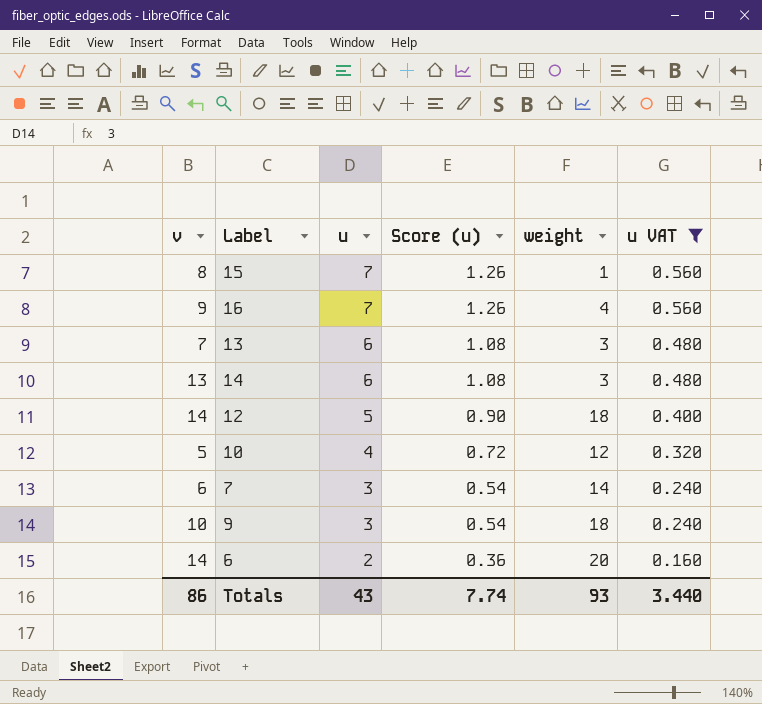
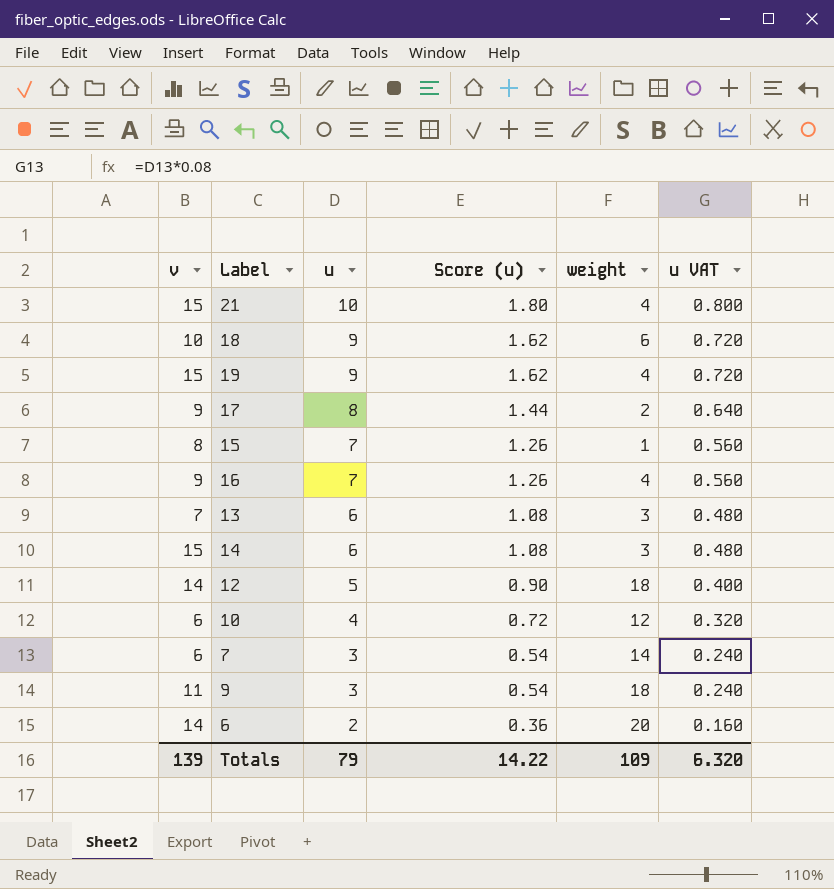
filter: u VAT <= 0.560 -> none
14 | v: 13 -> 15
10 | v: 5 -> 6
9 | v: 10 -> 11
Totals | v: 86 -> 139
Totals | u: 43 -> 79
Totals | Score (u): 7.74 -> 14.22
Totals | weight: 93 -> 109
Totals | u VAT: 3.440 -> 6.320

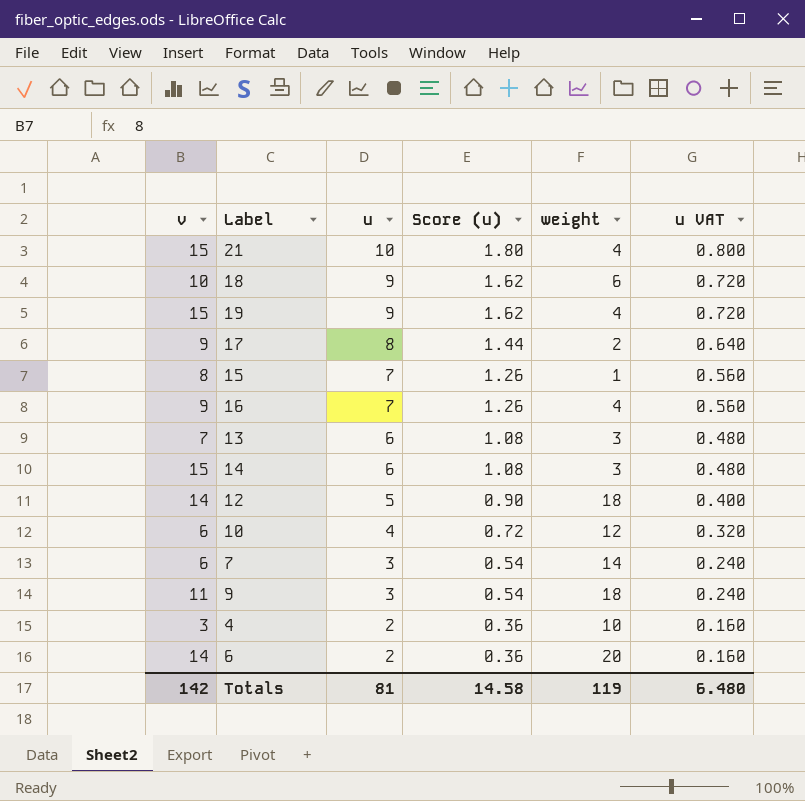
row 4: none -> 3 | 2 | 0.36 | 10 | 0.160
Totals | v: 139 -> 142
Totals | u: 79 -> 81
Totals | Score (u): 14.22 -> 14.58
Totals | weight: 109 -> 119
Totals | u VAT: 6.320 -> 6.480

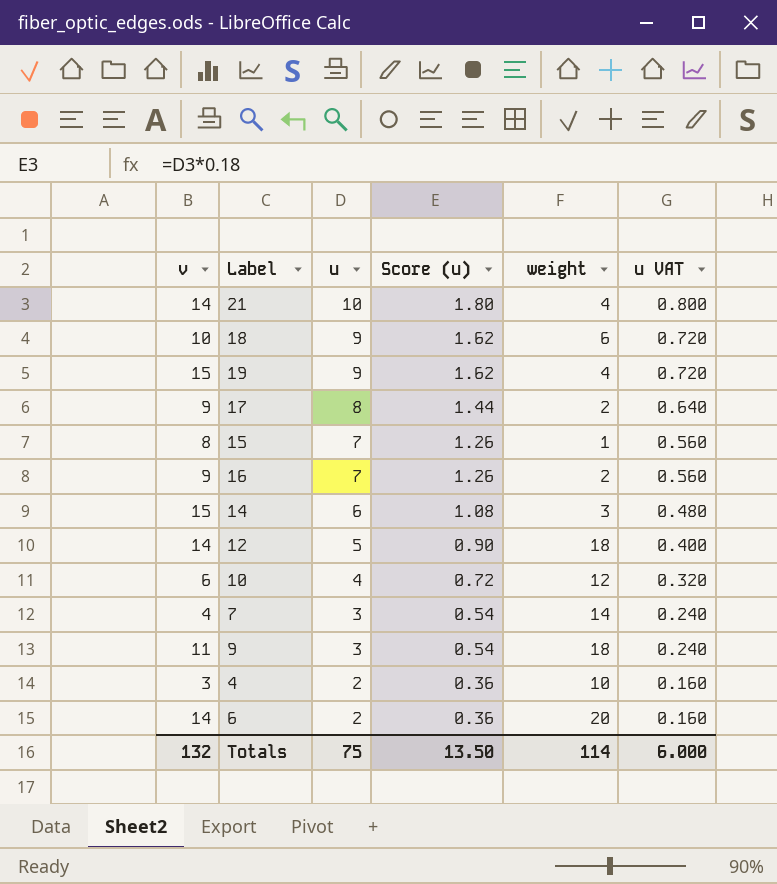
row 13: 7 | 6 | 1.08 | 3 | 0.480 -> none
21 | v: 15 -> 14
16 | weight: 4 -> 2
7 | v: 6 -> 4
Totals | v: 142 -> 132
Totals | u: 81 -> 75
Totals | Score (u): 14.58 -> 13.50
Totals | weight: 119 -> 114
Totals | u VAT: 6.480 -> 6.000

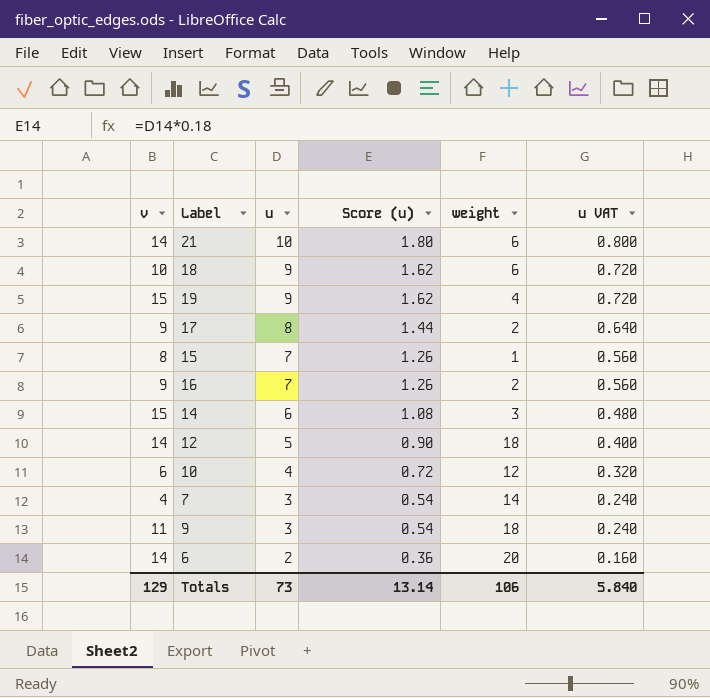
row 4: 3 | 2 | 0.36 | 10 | 0.160 -> none
21 | weight: 4 -> 6
Totals | v: 132 -> 129
Totals | u: 75 -> 73
Totals | Score (u): 13.50 -> 13.14
Totals | weight: 114 -> 106
Totals | u VAT: 6.000 -> 5.840

